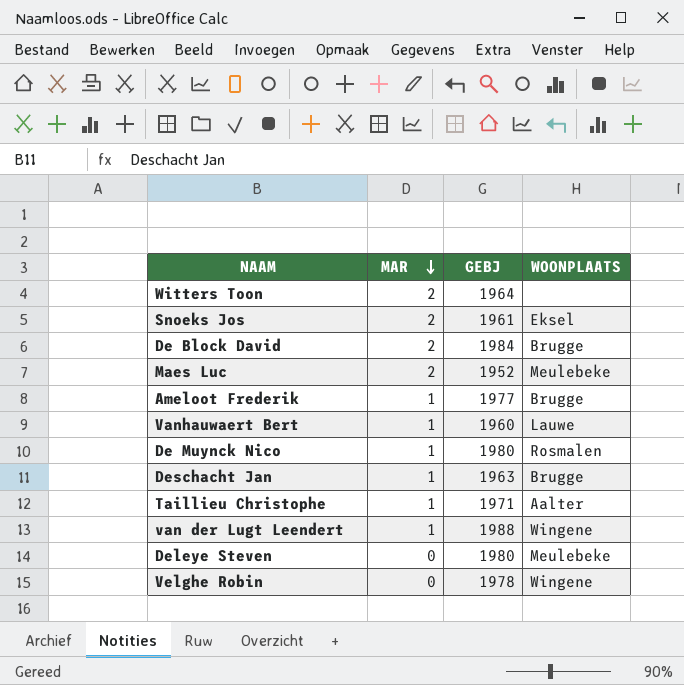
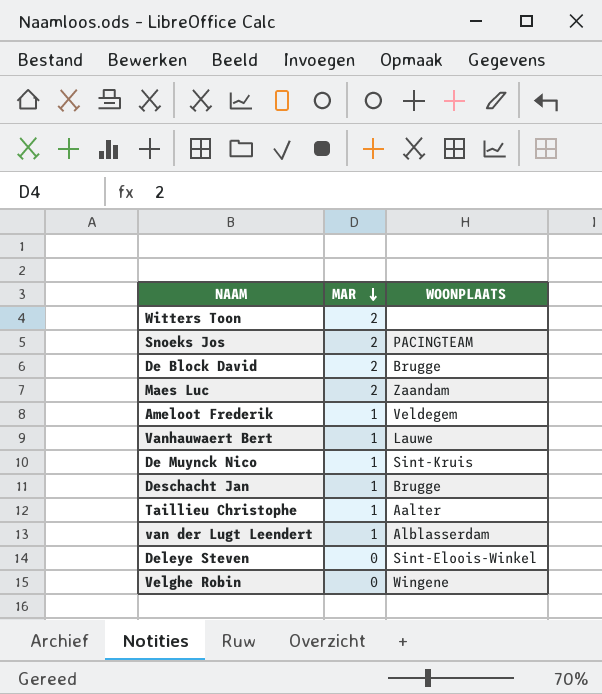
column GEBJ | position: 3 -> none
Snoeks Jos | WOONPLAATS: Eksel -> PACINGTEAM
Maes Luc | WOONPLAATS: Meulebeke -> Zaandam
Ameloot Frederik | WOONPLAATS: Brugge -> Veldegem
De Muynck Nico | WOONPLAATS: Rosmalen -> Sint-Kruis
van der Lugt Leendert | WOONPLAATS: Wingene -> Alblasserdam
Deleye Steven | WOONPLAATS: Meulebeke -> Sint-Eloois-Winkel

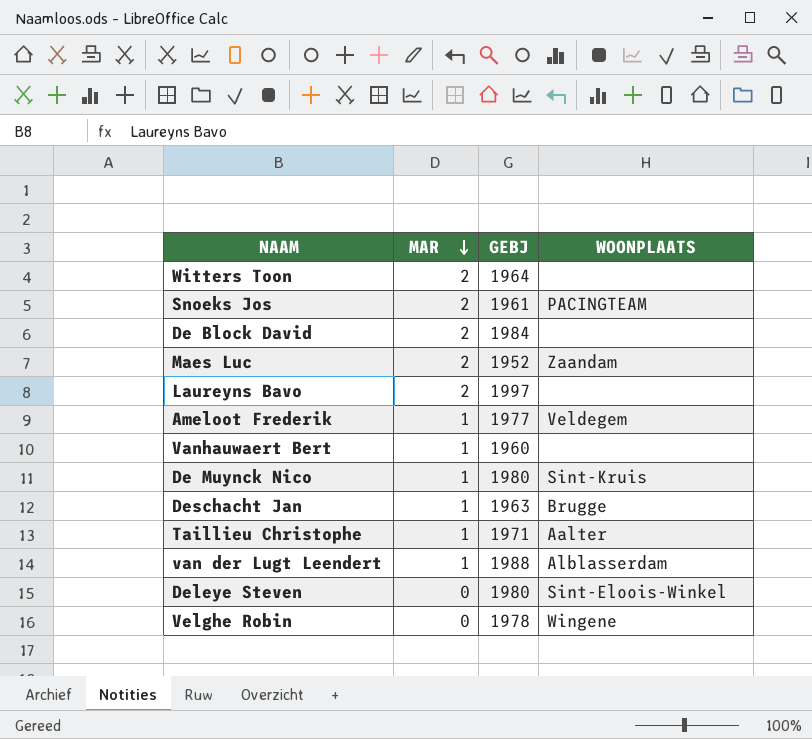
column GEBJ | position: none -> 3
De Block David | WOONPLAATS: Brugge -> none
row Laureyns Bavo: none -> 2 | 1997 | none
Vanhauwaert Bert | WOONPLAATS: Lauwe -> none

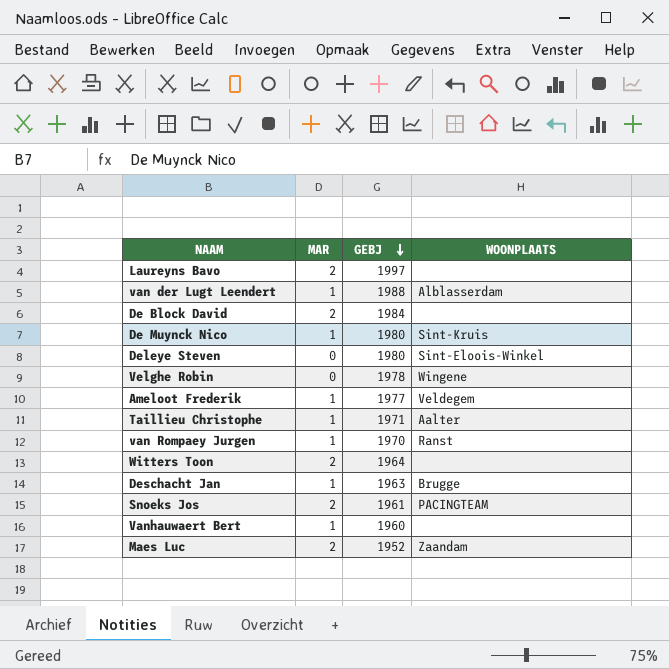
row order: MAR descending -> GEBJ descending
row van Rompaey Jurgen: none -> 1 | 1970 | Ranst

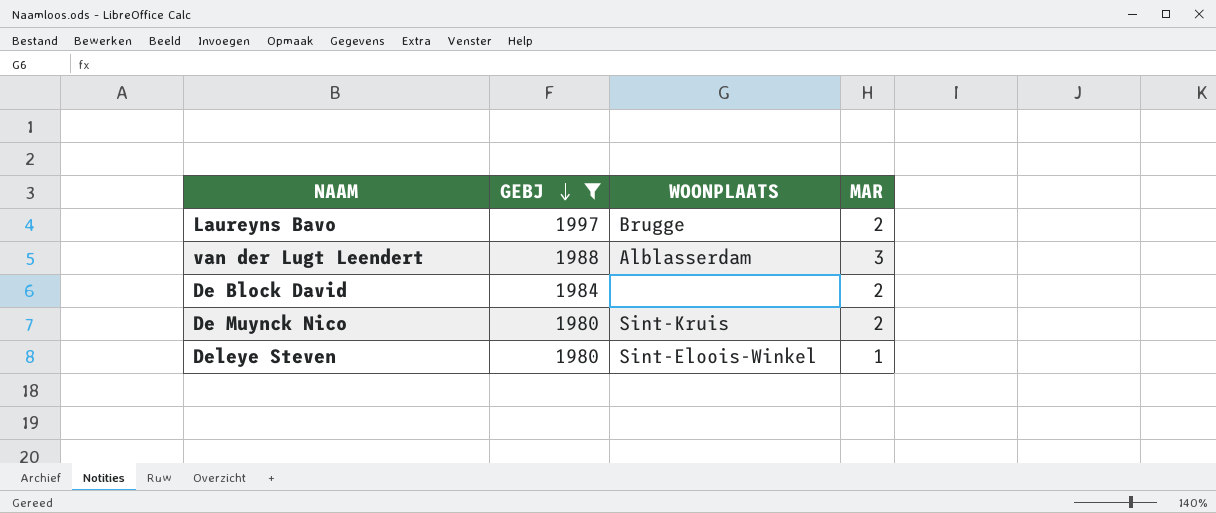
filter: none -> GEBJ >= 1980
column MAR | position: 2 -> 4
Laureyns Bavo | WOONPLAATS: none -> Brugge
van der Lugt Leendert | MAR: 1 -> 3
De Muynck Nico | MAR: 1 -> 2
Deleye Steven | MAR: 0 -> 1

